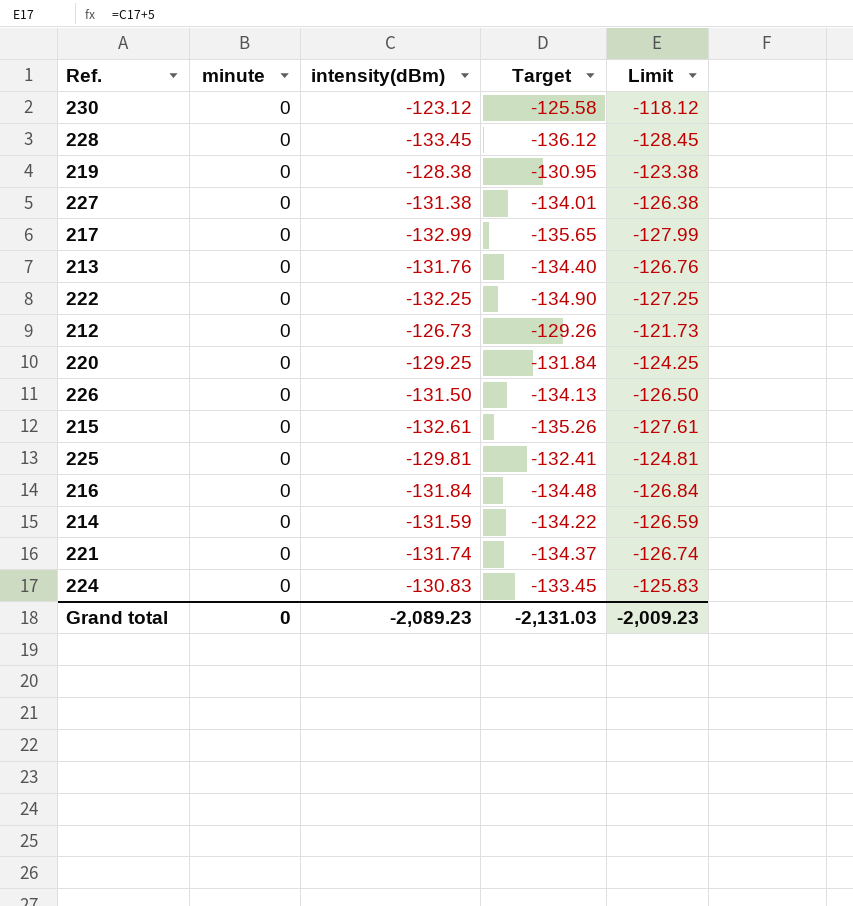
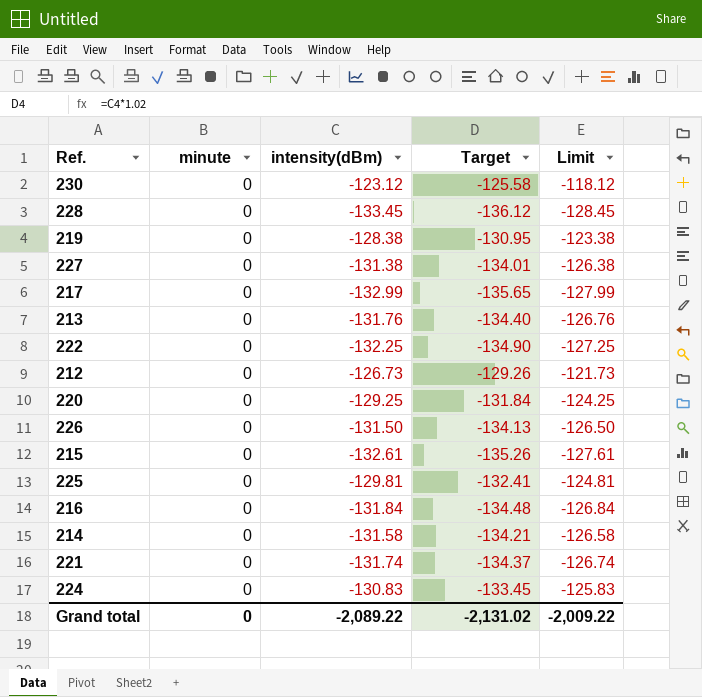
214 | intensity(dBm): -131.59 -> -131.58
214 | Target: -134.22 -> -134.21
214 | Limit: -126.59 -> -126.58
Grand total | intensity(dBm): -2,089.23 -> -2,089.22
Grand total | Target: -2,131.03 -> -2,131.02
Grand total | Limit: -2,009.23 -> -2,009.22

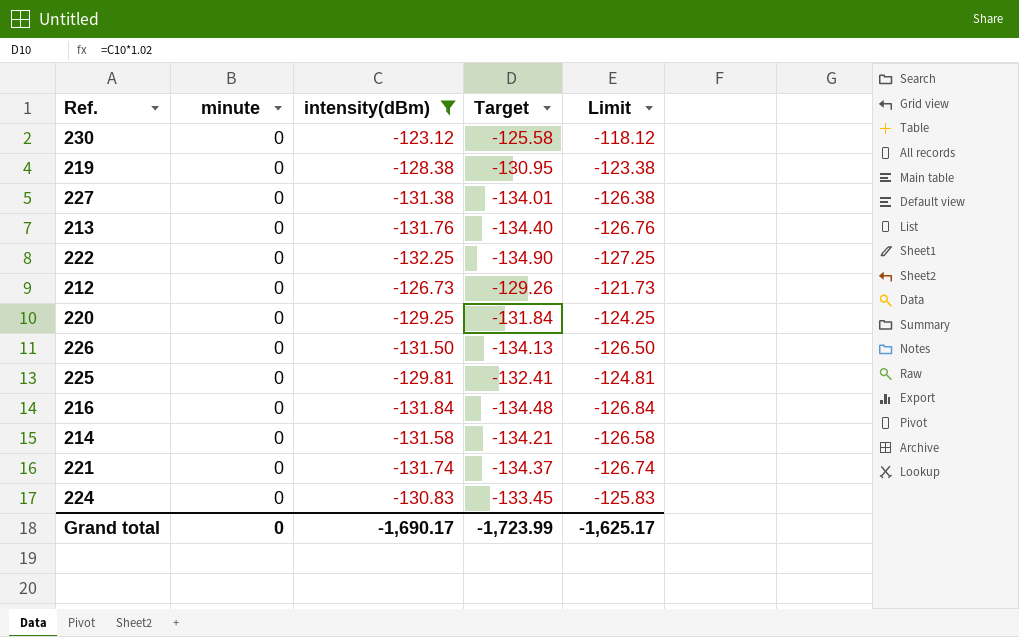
filter: none -> intensity(dBm) >= -132.25
Grand total | intensity(dBm): -2,089.22 -> -1,690.17
Grand total | Target: -2,131.02 -> -1,723.99
Grand total | Limit: -2,009.22 -> -1,625.17

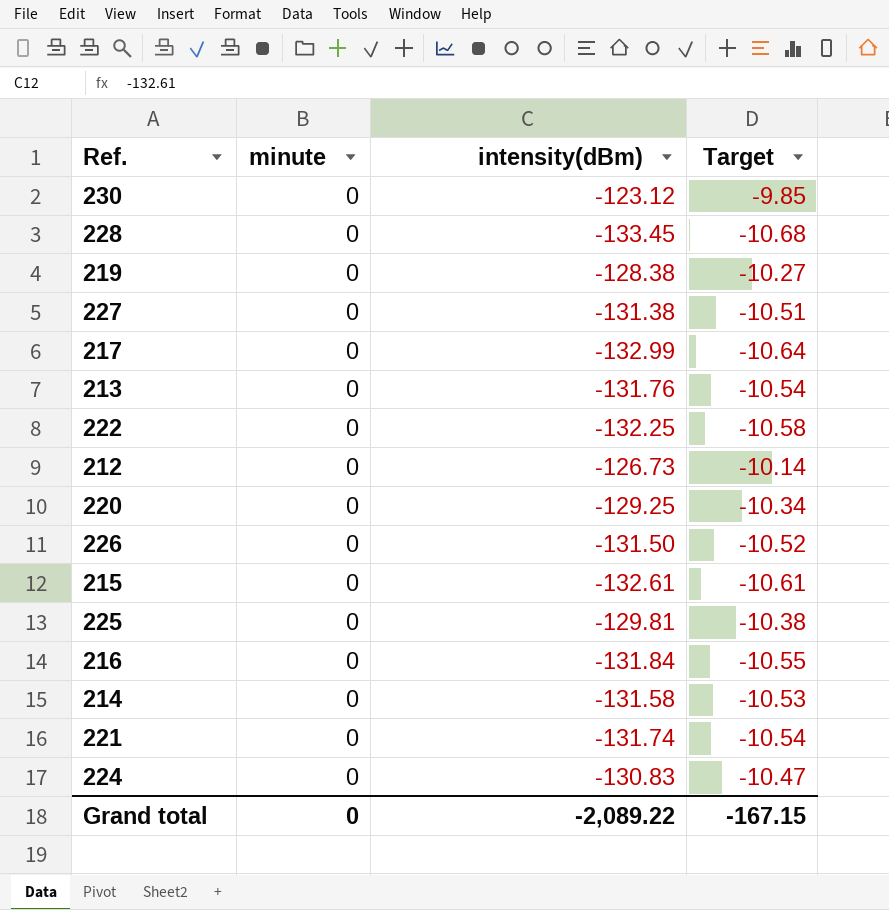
filter: intensity(dBm) >= -132.25 -> none
column Limit | formula: [intensity(dBm)] + 5 -> none
column Target | formula: [intensity(dBm)] * 1.02 -> [intensity(dBm)] * 0.08
Grand total | intensity(dBm): -1,690.17 -> -2,089.22
Grand total | Target: -1,723.99 -> -167.15

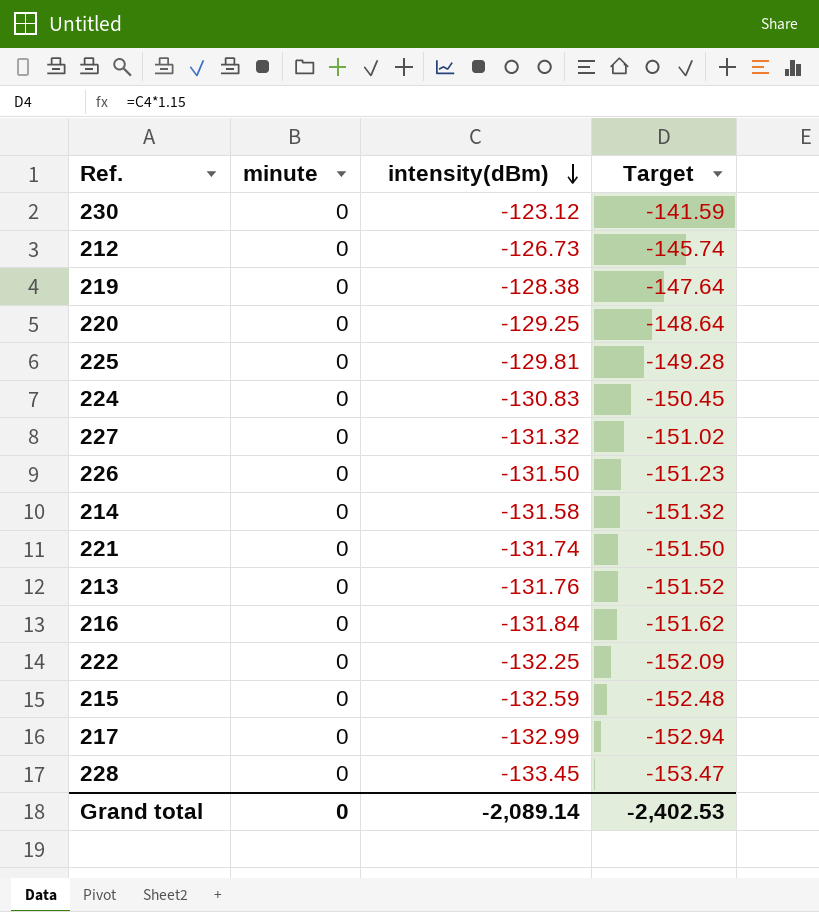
row order: none -> intensity(dBm) descending
column Target | formula: [intensity(dBm)] * 0.08 -> [intensity(dBm)] * 1.15
227 | intensity(dBm): -131.38 -> -131.32
215 | intensity(dBm): -132.61 -> -132.59
Grand total | intensity(dBm): -2,089.22 -> -2,089.14
Grand total | Target: -167.15 -> -2,402.53

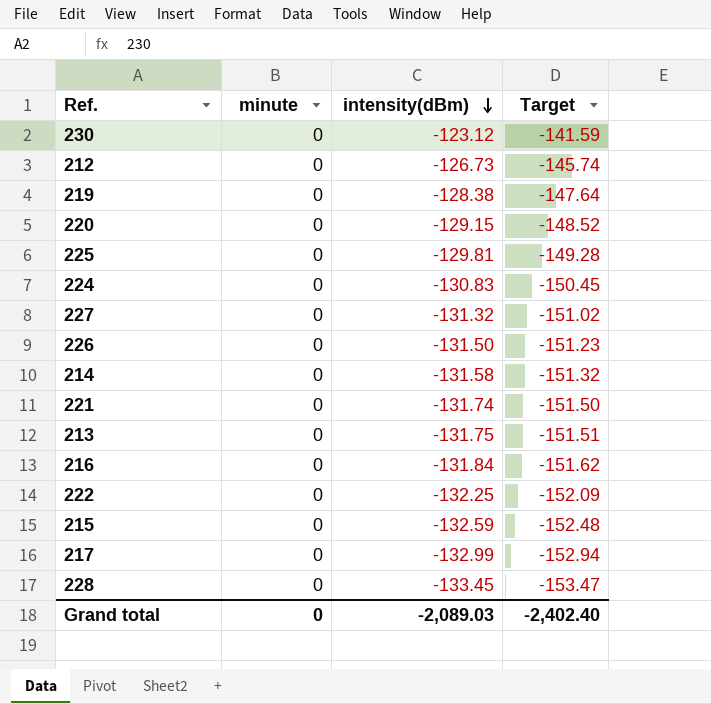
220 | intensity(dBm): -129.25 -> -129.15
220 | Target: -148.64 -> -148.52
213 | intensity(dBm): -131.76 -> -131.75
213 | Target: -151.52 -> -151.51
Grand total | intensity(dBm): -2,089.14 -> -2,089.03
Grand total | Target: -2,402.53 -> -2,402.40

